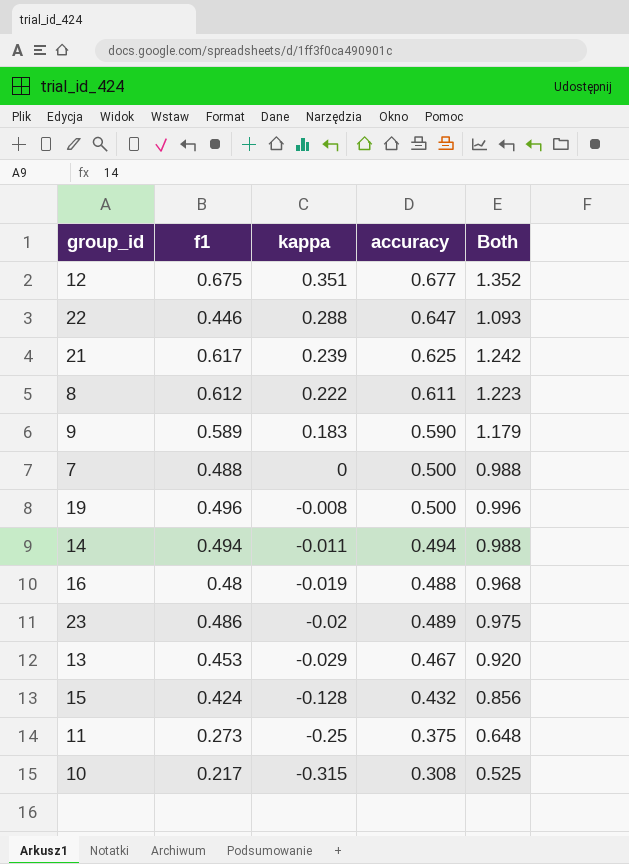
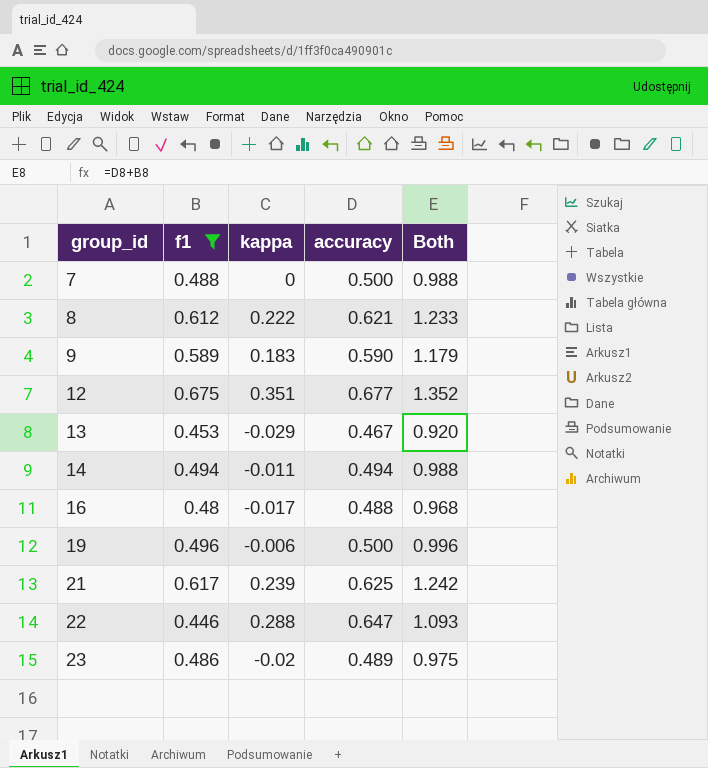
filter: none -> f1 >= 0.446
row order: kappa descending -> group_id ascending
8 | accuracy: 0.611 -> 0.621
8 | Both: 1.223 -> 1.233
16 | kappa: -0.019 -> -0.017
19 | kappa: -0.008 -> -0.006

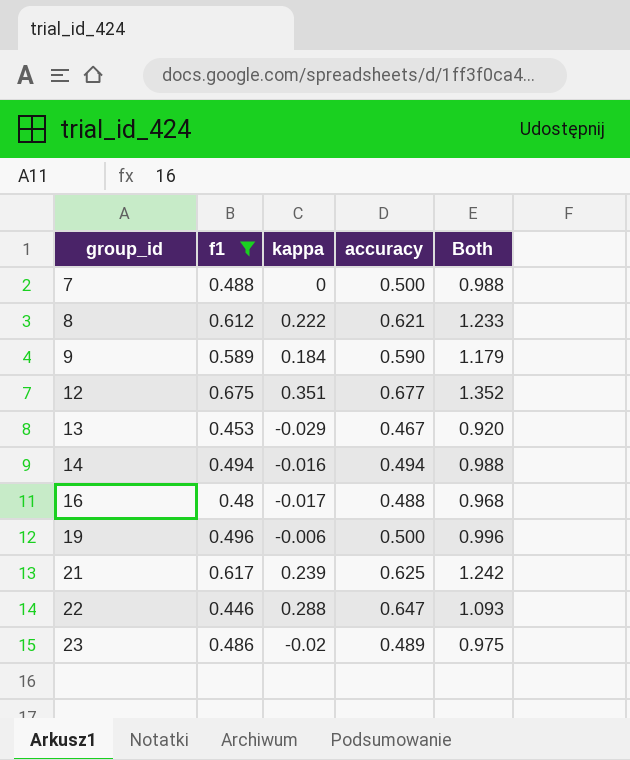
9 | kappa: 0.183 -> 0.184
14 | kappa: -0.011 -> -0.016

